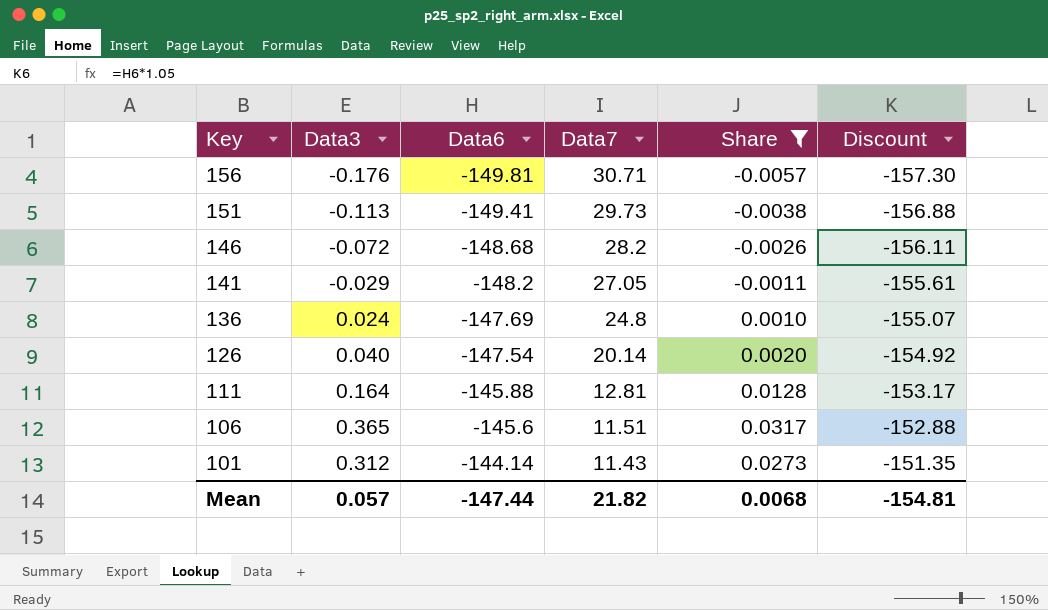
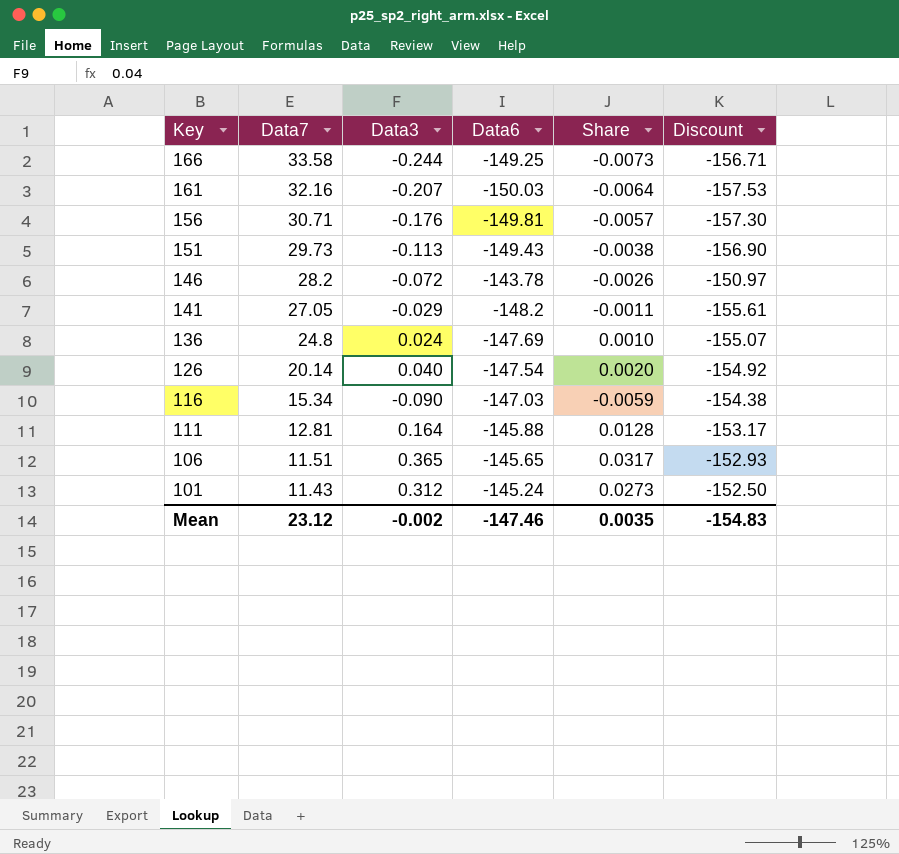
filter: Share >= -0.0057 -> none
column Data7 | position: 4 -> 2
151 | Data6: -149.41 -> -149.43
151 | Discount: -156.88 -> -156.90
146 | Data6: -148.68 -> -143.78
146 | Discount: -156.11 -> -150.97
106 | Data6: -145.6 -> -145.65
106 | Discount: -152.88 -> -152.93
101 | Data6: -144.14 -> -145.24
101 | Discount: -151.35 -> -152.50
Mean | Data7: 21.82 -> 23.12
Mean | Data3: 0.057 -> -0.002
Mean | Data6: -147.44 -> -147.46
Mean | Share: 0.0068 -> 0.0035
Mean | Discount: -154.81 -> -154.83

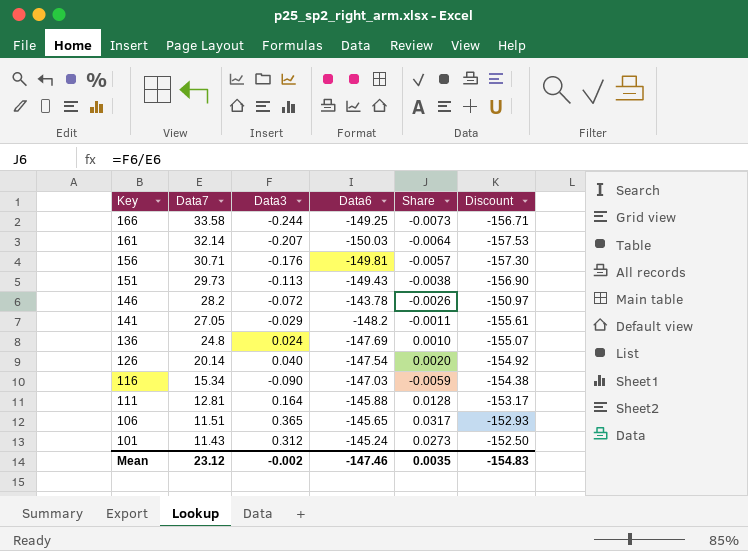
161 | Data7: 32.16 -> 32.14

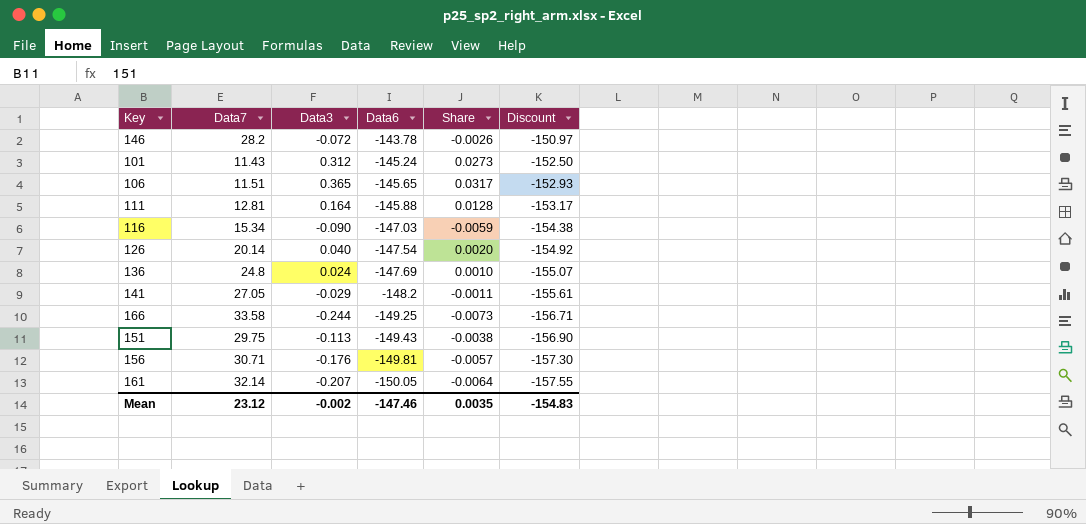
row order: Key descending -> Data6 descending
151 | Data7: 29.73 -> 29.75
161 | Data6: -150.03 -> -150.05
161 | Discount: -157.53 -> -157.55

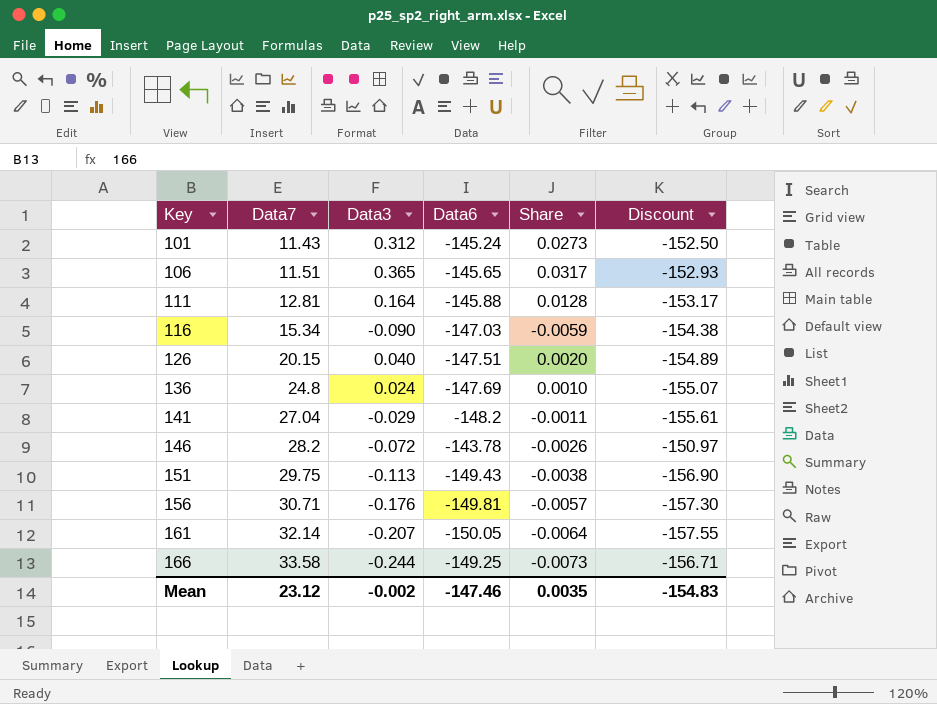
row order: Data6 descending -> Key ascending
126 | Data7: 20.14 -> 20.15
126 | Data6: -147.54 -> -147.51
126 | Discount: -154.92 -> -154.89
141 | Data7: 27.05 -> 27.04

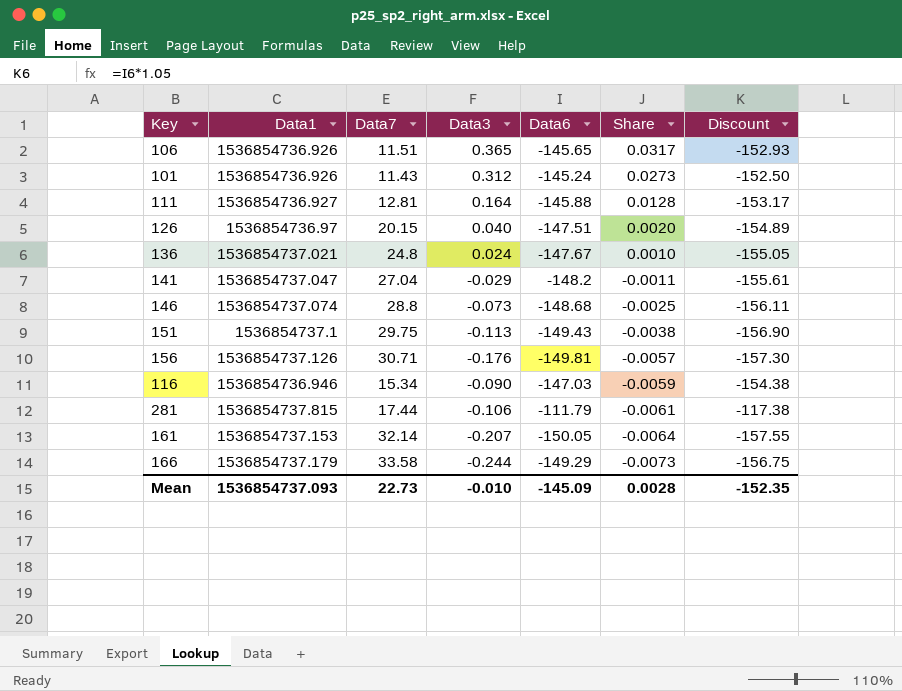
row order: Key ascending -> Share descending
column Data1 | position: none -> 2
136 | Data6: -147.69 -> -147.67
136 | Discount: -155.07 -> -155.05
146 | Data7: 28.2 -> 28.8
146 | Data3: -0.072 -> -0.073
146 | Data6: -143.78 -> -148.68
146 | Share: -0.0026 -> -0.0025
146 | Discount: -150.97 -> -156.11
row 281: none -> 1536854737.815 | 17.44 | -0.106 | -111.79 | -0.0061 | -117.38
166 | Data6: -149.25 -> -149.29
166 | Discount: -156.71 -> -156.75
Mean | Data7: 23.12 -> 22.73
Mean | Data3: -0.002 -> -0.010
Mean | Data6: -147.46 -> -145.09
Mean | Share: 0.0035 -> 0.0028
Mean | Discount: -154.83 -> -152.35

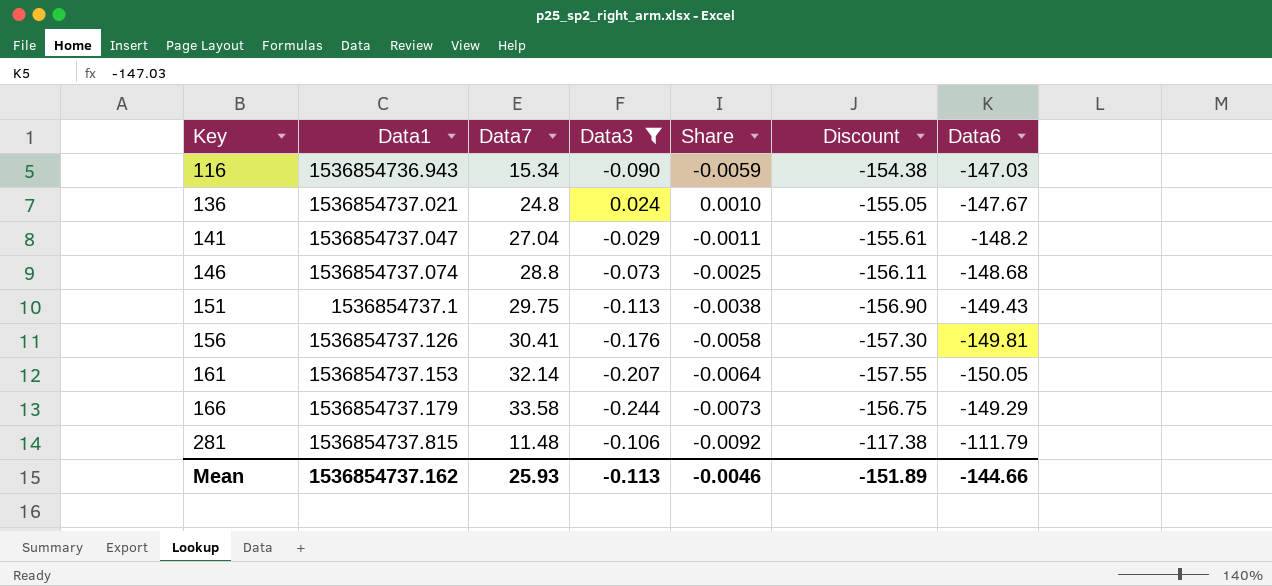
filter: none -> Data3 <= 0.024
row order: Share descending -> Key ascending
column Data6 | position: 5 -> 7
116 | Data1: 1536854736.946 -> 1536854736.943
156 | Data7: 30.71 -> 30.41
156 | Share: -0.0057 -> -0.0058
281 | Data7: 17.44 -> 11.48
281 | Share: -0.0061 -> -0.0092
Mean | Data1: 1536854737.093 -> 1536854737.162
Mean | Data7: 22.73 -> 25.93
Mean | Data3: -0.010 -> -0.113
Mean | Share: 0.0028 -> -0.0046
Mean | Discount: -152.35 -> -151.89
Mean | Data6: -145.09 -> -144.66

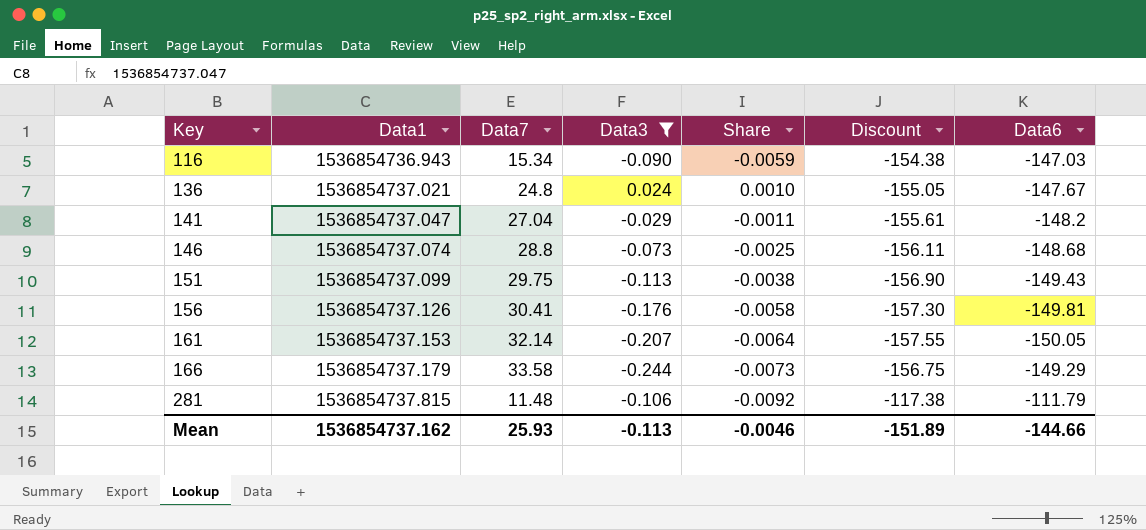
151 | Data1: 1536854737.1 -> 1536854737.099

